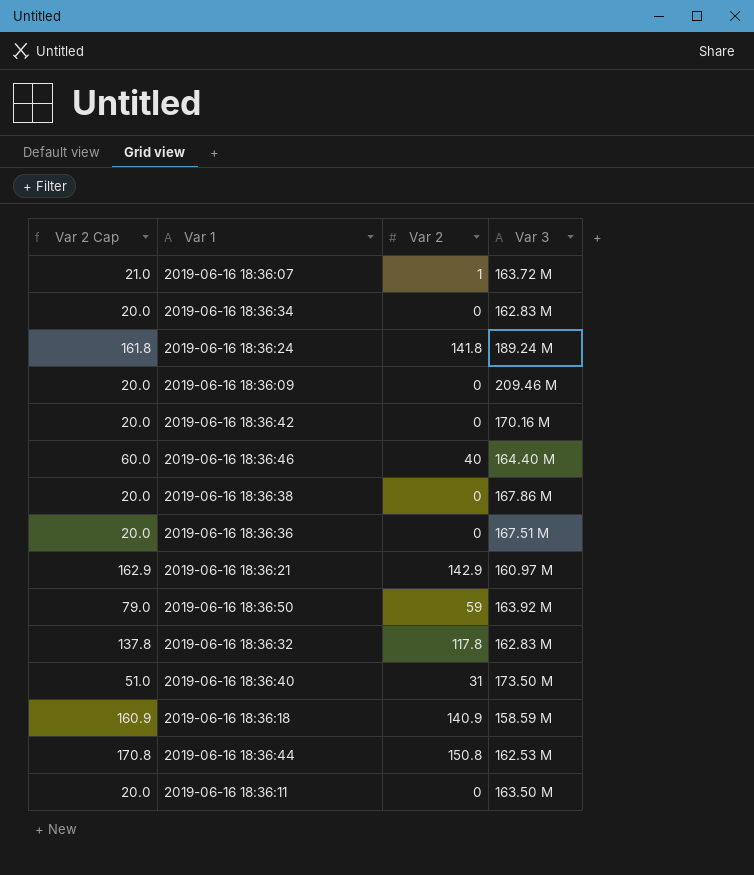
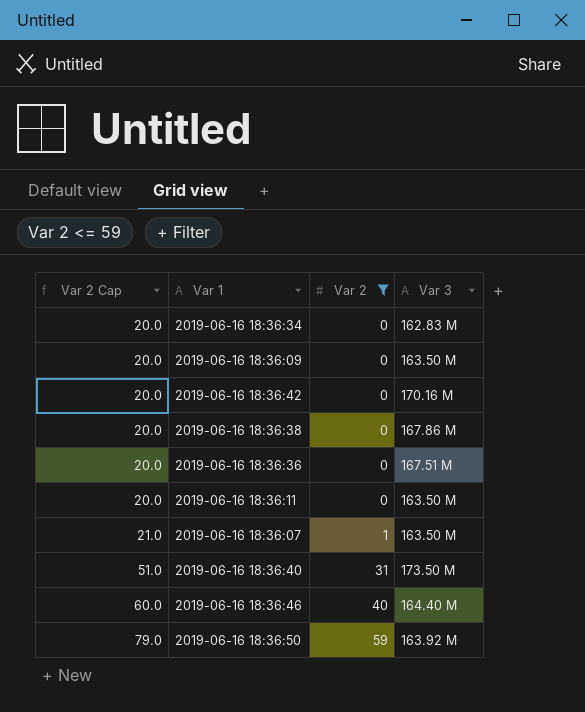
filter: none -> Var 2 <= 59
row order: none -> Var 2 Cap ascending
2019-06-16 18:36:09 | Var 3: 209.46 M -> 163.50 M
2019-06-16 18:36:07 | Var 3: 163.72 M -> 163.50 M

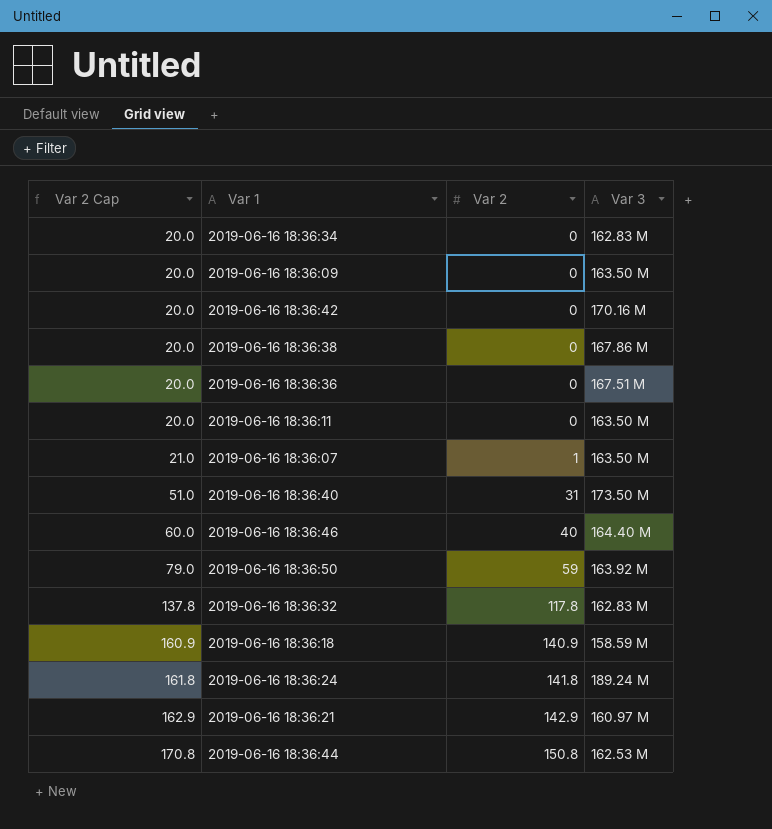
filter: Var 2 <= 59 -> none

